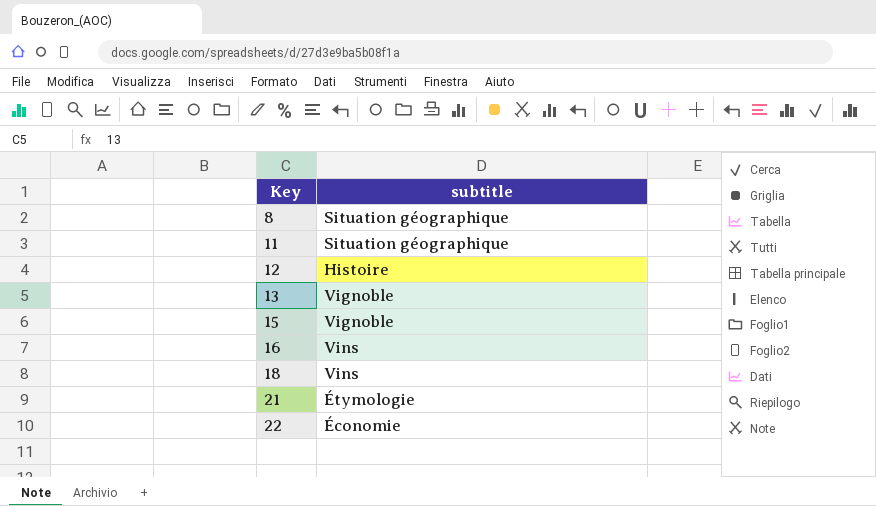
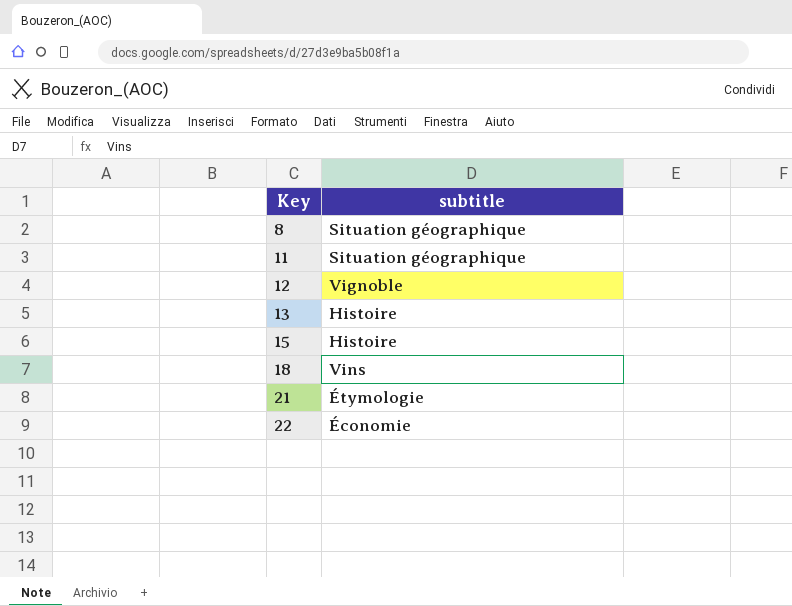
row 16: Vins -> none
12 | subtitle: Histoire -> Vignoble
13 | subtitle: Vignoble -> Histoire
15 | subtitle: Vignoble -> Histoire

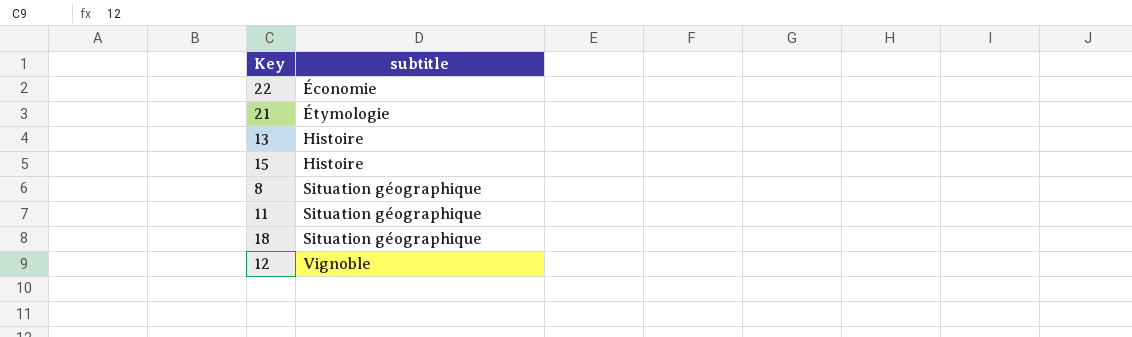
row order: Key ascending -> subtitle ascending
18 | subtitle: Vins -> Situation géographique

